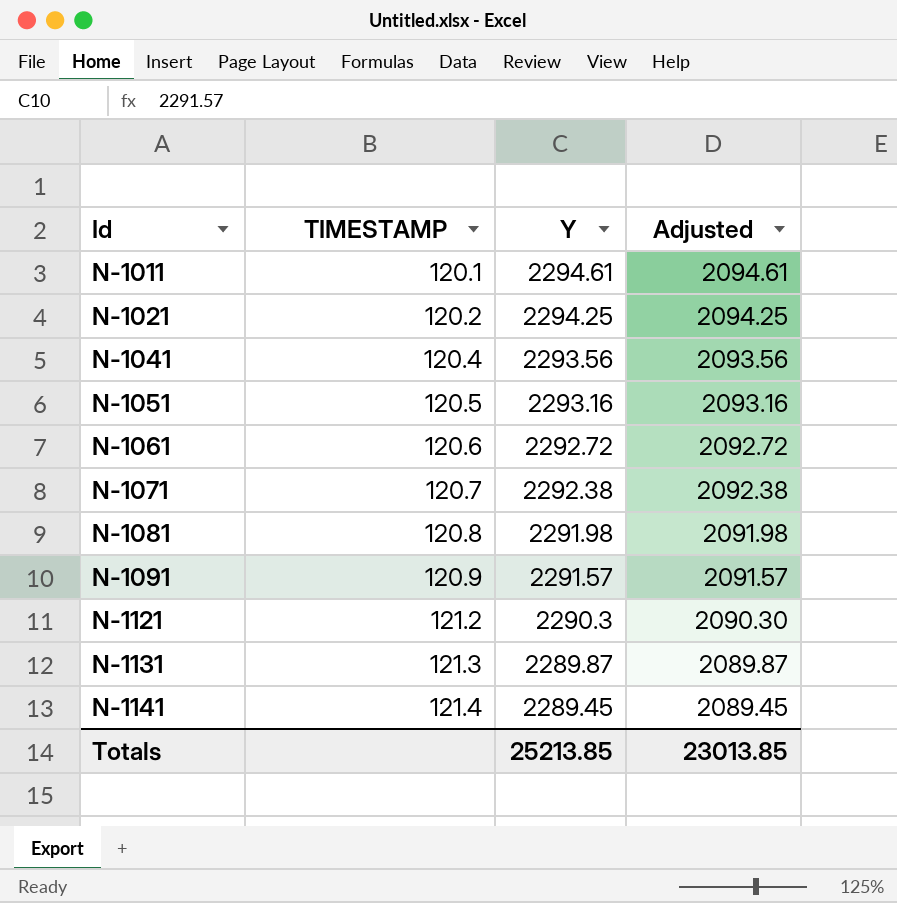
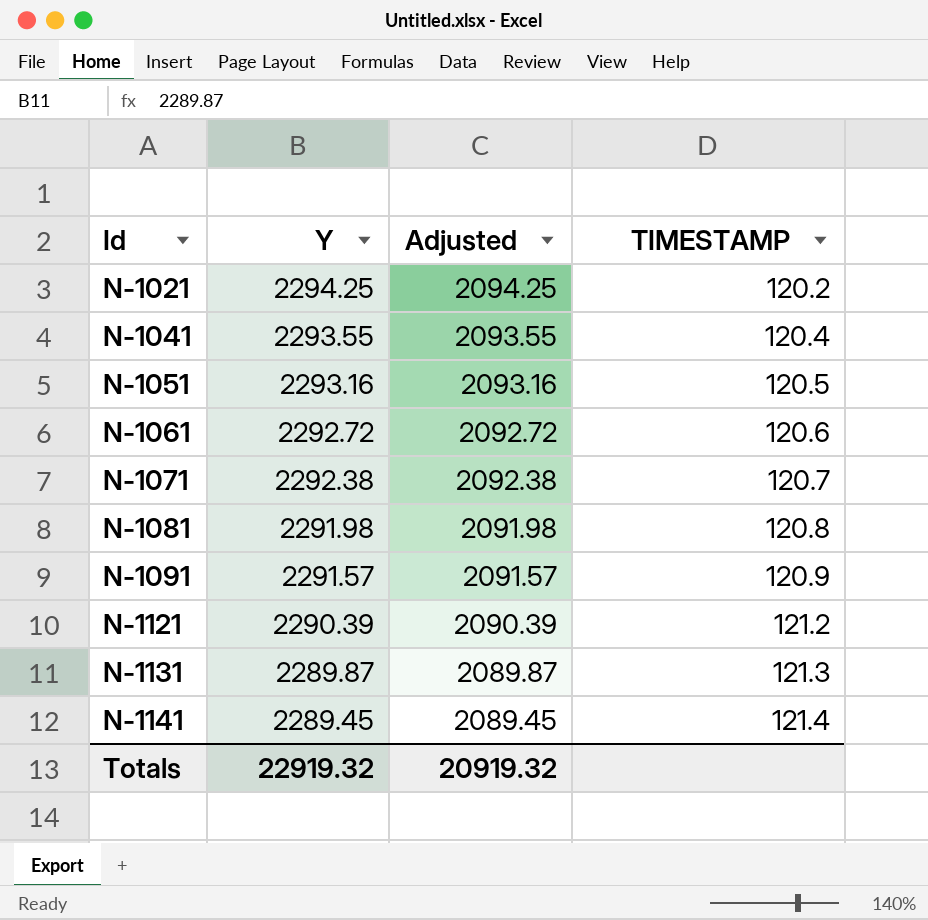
column TIMESTAMP | position: 2 -> 4
row N-1011: 120.1 | 2294.61 | 2094.61 -> none
N-1041 | Y: 2293.56 -> 2293.55
N-1041 | Adjusted: 2093.56 -> 2093.55
N-1121 | Y: 2290.3 -> 2290.39
N-1121 | Adjusted: 2090.30 -> 2090.39
Totals | Y: 25213.85 -> 22919.32
Totals | Adjusted: 23013.85 -> 20919.32

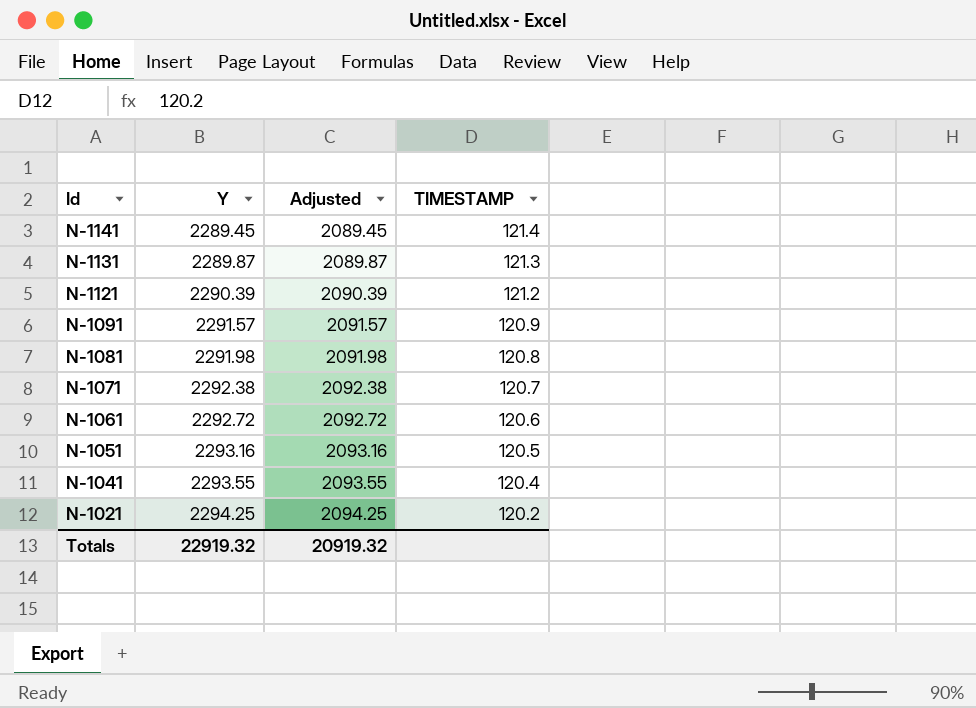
row order: Id ascending -> Id descending

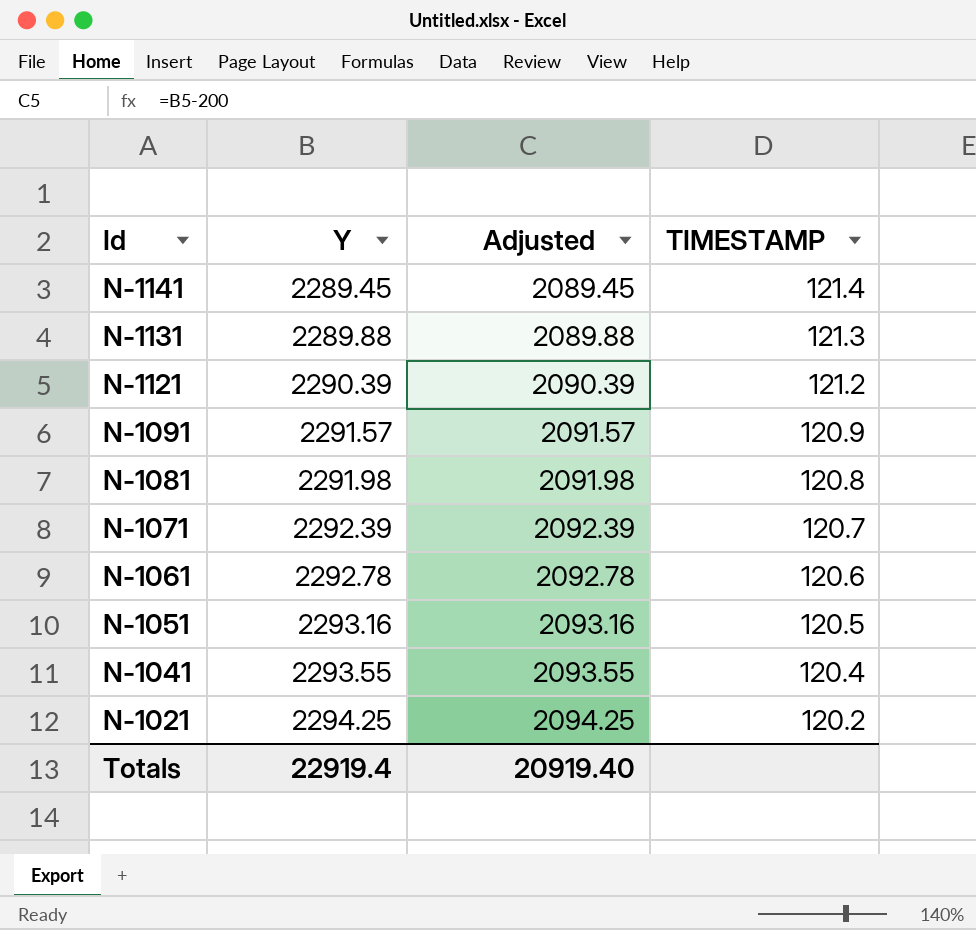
N-1131 | Y: 2289.87 -> 2289.88
N-1131 | Adjusted: 2089.87 -> 2089.88
N-1071 | Y: 2292.38 -> 2292.39
N-1071 | Adjusted: 2092.38 -> 2092.39
N-1061 | Y: 2292.72 -> 2292.78
N-1061 | Adjusted: 2092.72 -> 2092.78
Totals | Y: 22919.32 -> 22919.4
Totals | Adjusted: 20919.32 -> 20919.40

